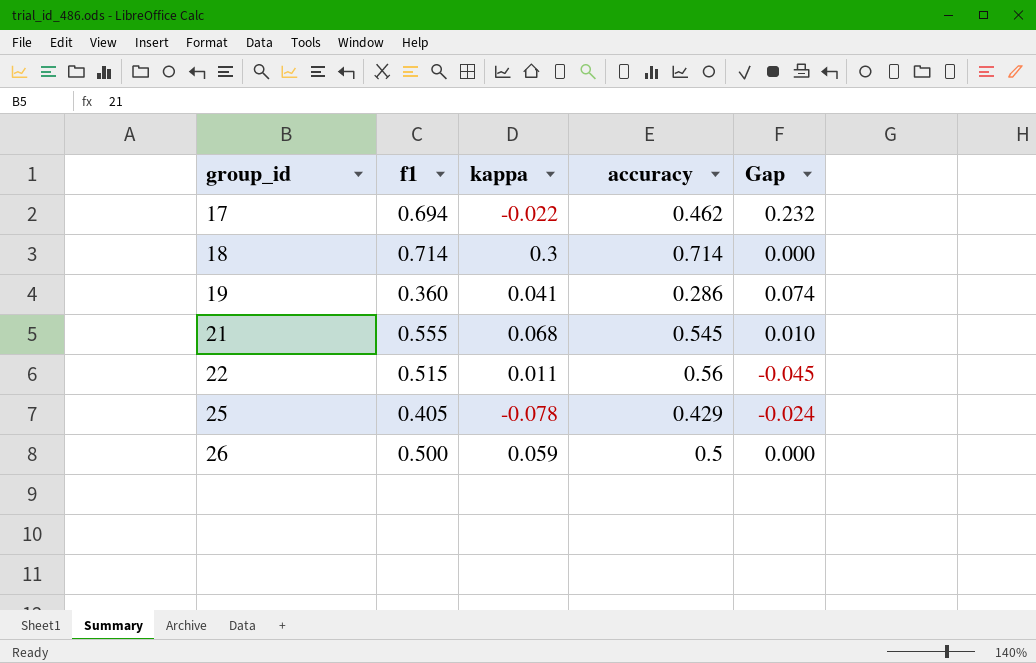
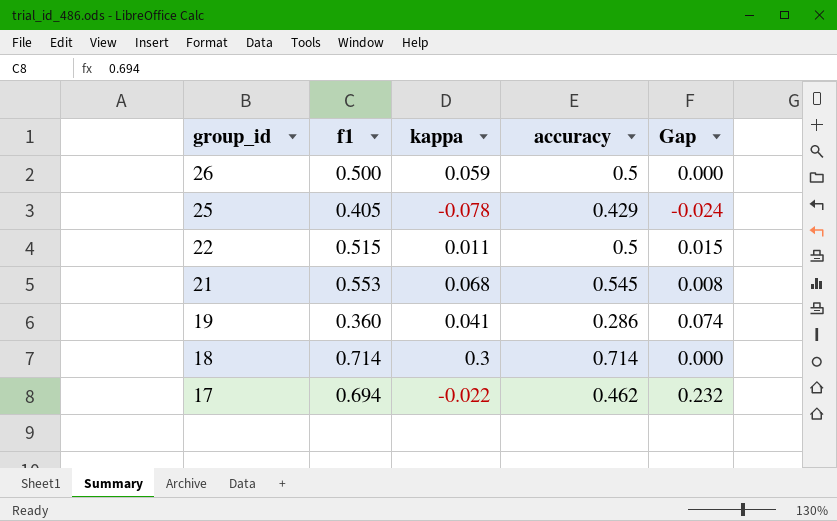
row order: group_id ascending -> group_id descending
22 | accuracy: 0.56 -> 0.5
22 | Gap: -0.045 -> 0.015
21 | f1: 0.555 -> 0.553
21 | Gap: 0.010 -> 0.008

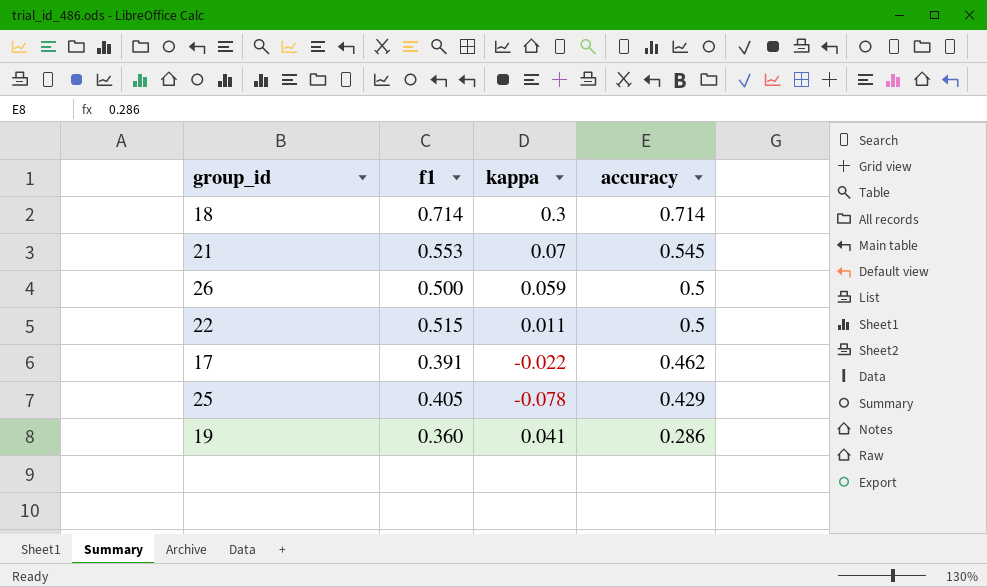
row order: group_id descending -> accuracy descending
column Gap | formula: [f1] - [accuracy] -> none
21 | kappa: 0.068 -> 0.07
17 | f1: 0.694 -> 0.391

